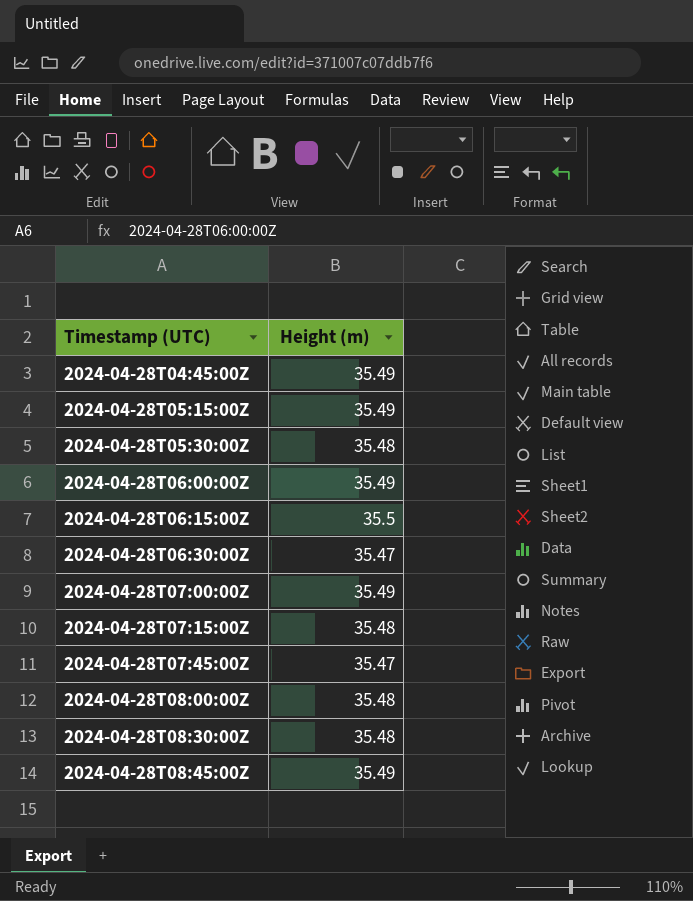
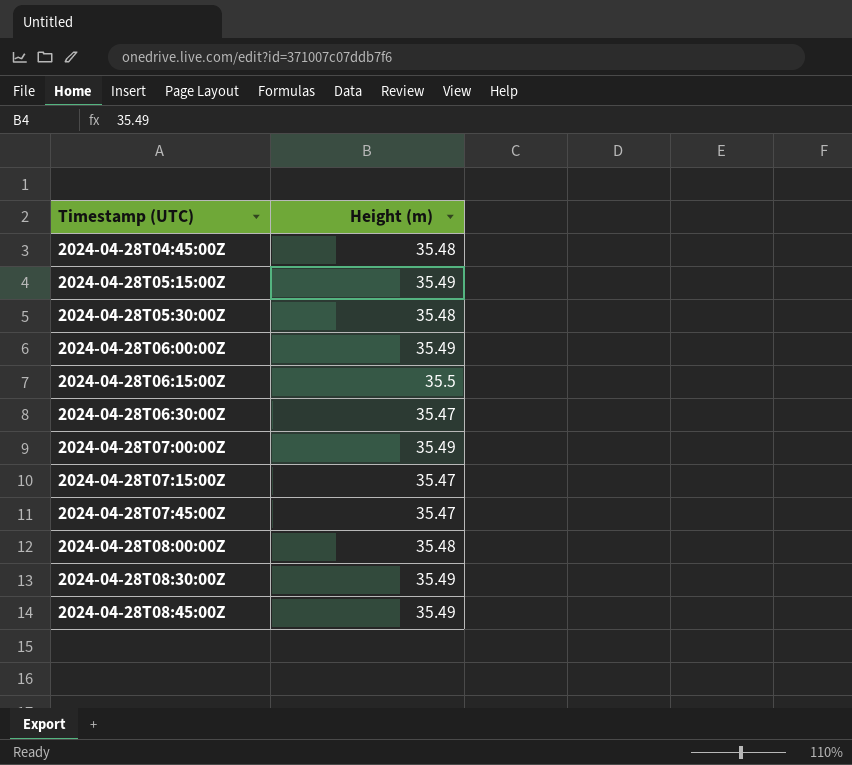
2024-04-28T04:45:00Z | Height (m): 35.49 -> 35.48
2024-04-28T07:15:00Z | Height (m): 35.48 -> 35.47
2024-04-28T08:30:00Z | Height (m): 35.48 -> 35.49

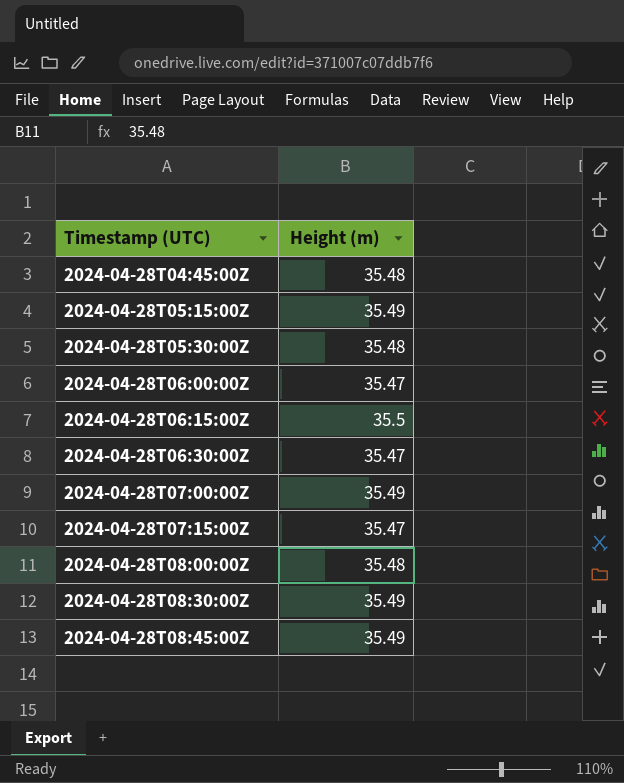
row 2024-04-28T07:45:00Z: 35.47 -> none
2024-04-28T06:00:00Z | Height (m): 35.49 -> 35.47

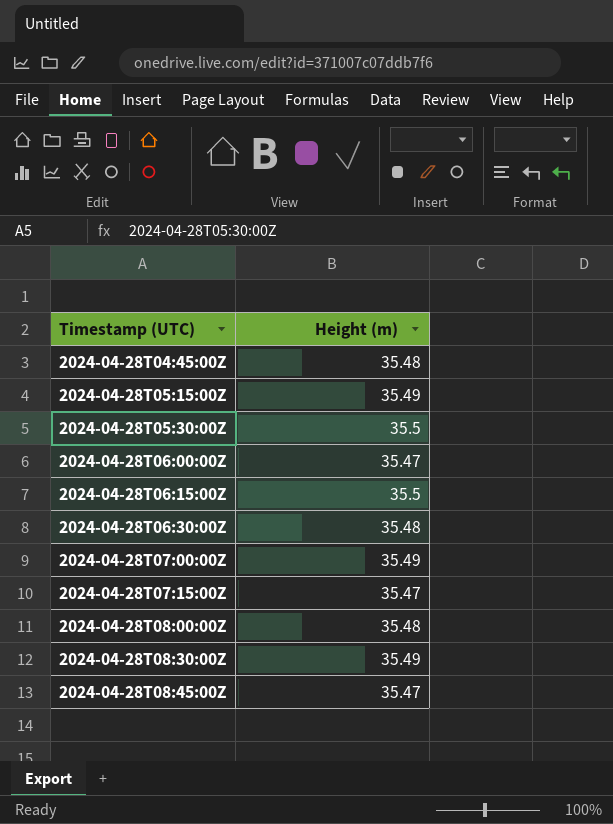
2024-04-28T05:30:00Z | Height (m): 35.48 -> 35.5
2024-04-28T06:30:00Z | Height (m): 35.47 -> 35.48
2024-04-28T08:45:00Z | Height (m): 35.49 -> 35.47

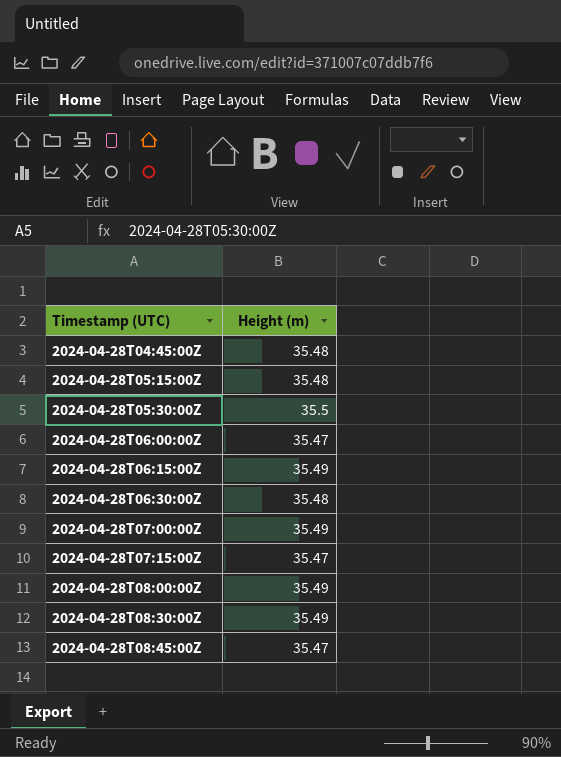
2024-04-28T05:15:00Z | Height (m): 35.49 -> 35.48
2024-04-28T06:15:00Z | Height (m): 35.5 -> 35.49
2024-04-28T08:00:00Z | Height (m): 35.48 -> 35.49

